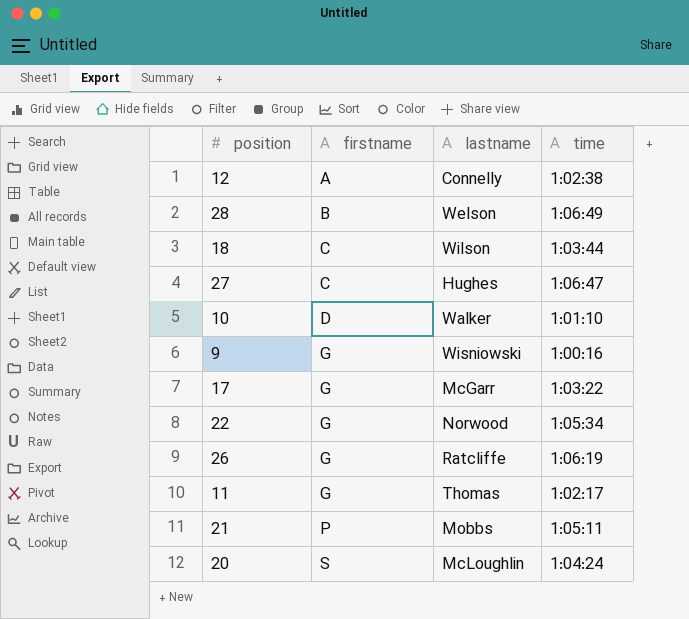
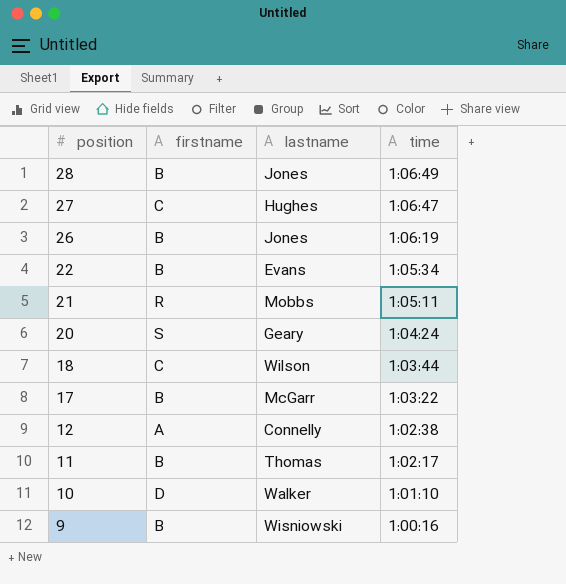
row order: firstname ascending -> position descending
28 | lastname: Welson -> Jones
26 | firstname: G -> B
26 | lastname: Ratcliffe -> Jones
22 | firstname: G -> B
22 | lastname: Norwood -> Evans
21 | firstname: P -> R
20 | lastname: McLoughlin -> Geary
17 | firstname: G -> B
11 | firstname: G -> B
9 | firstname: G -> B

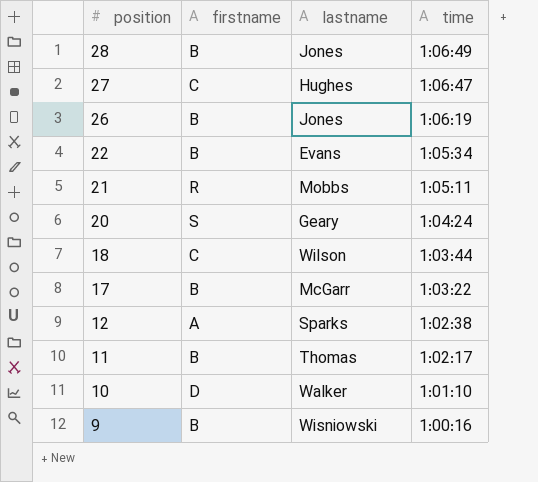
12 | lastname: Connelly -> Sparks

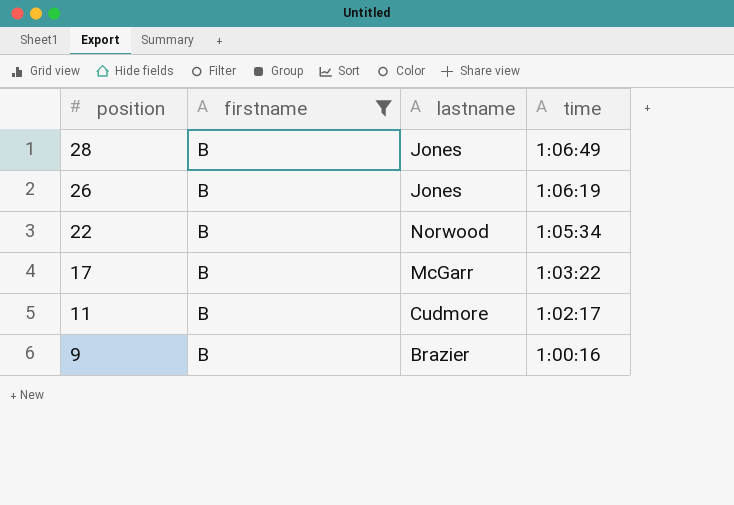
filter: none -> firstname = B
22 | lastname: Evans -> Norwood
11 | lastname: Thomas -> Cudmore
9 | lastname: Wisniowski -> Brazier

